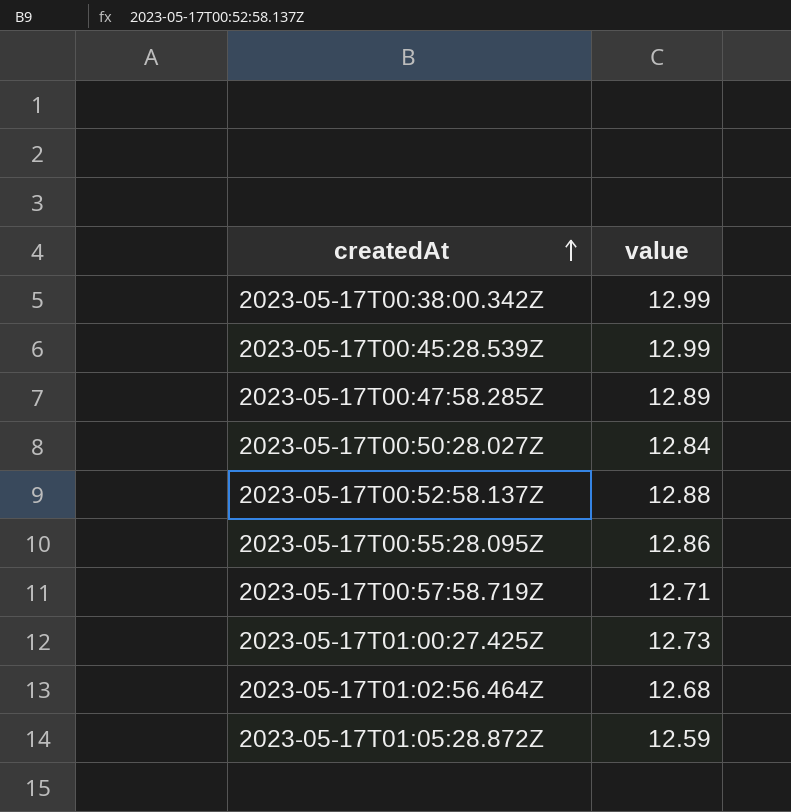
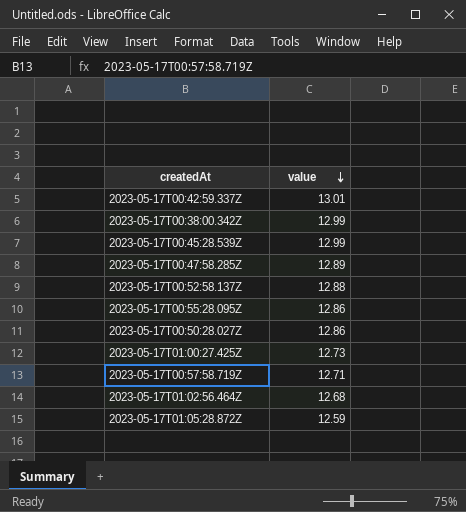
row order: createdAt ascending -> value descending
row 2023-05-17T00:42:59.337Z: none -> 13.01
2023-05-17T00:50:28.027Z | value: 12.84 -> 12.86

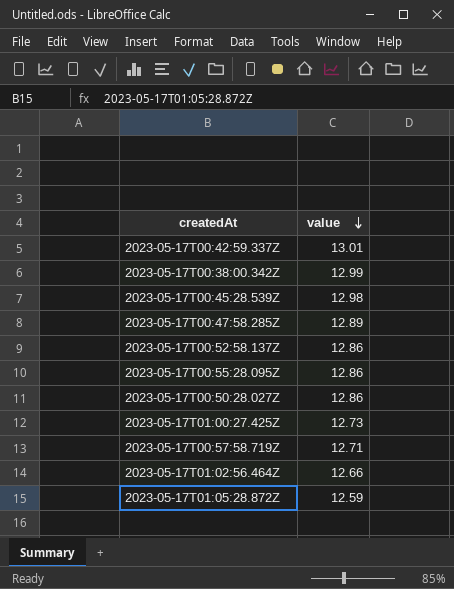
2023-05-17T00:45:28.539Z | value: 12.99 -> 12.98
2023-05-17T00:52:58.137Z | value: 12.88 -> 12.86
2023-05-17T01:02:56.464Z | value: 12.68 -> 12.66

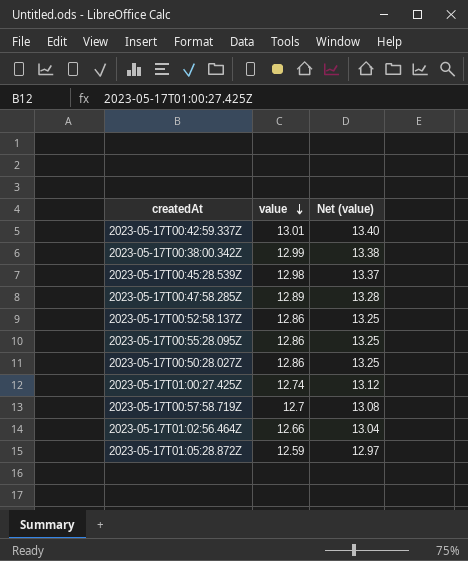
column Net (value) | formula: none -> [value] * 1.03
2023-05-17T01:00:27.425Z | value: 12.73 -> 12.74
2023-05-17T00:57:58.719Z | value: 12.71 -> 12.7

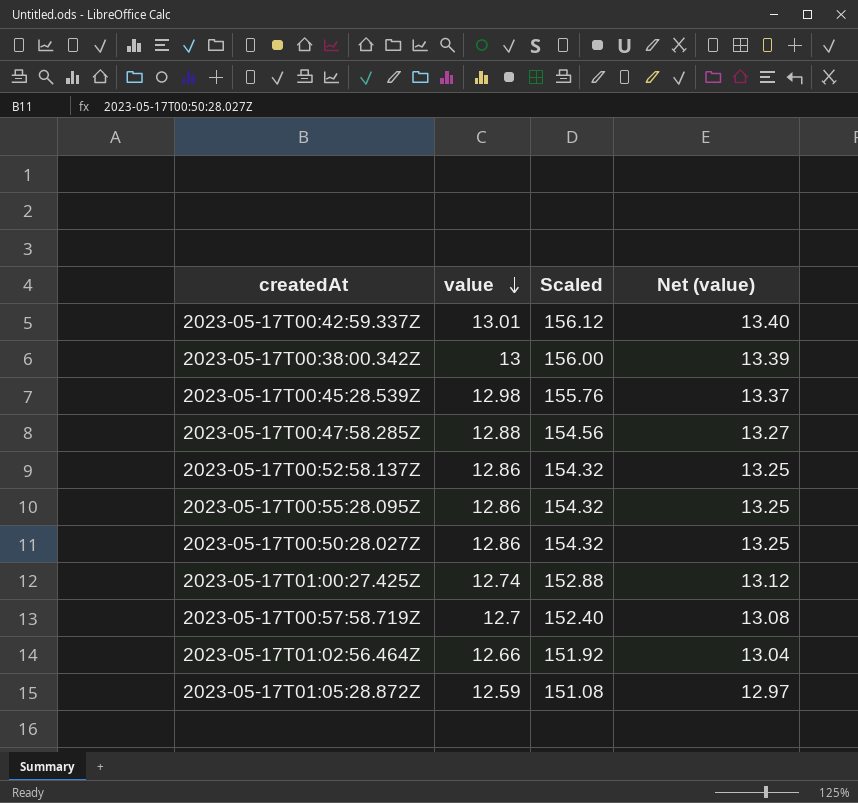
column Scaled | formula: none -> [value] * 12
2023-05-17T00:38:00.342Z | value: 12.99 -> 13
2023-05-17T00:38:00.342Z | Net (value): 13.38 -> 13.39
2023-05-17T00:47:58.285Z | value: 12.89 -> 12.88
2023-05-17T00:47:58.285Z | Net (value): 13.28 -> 13.27

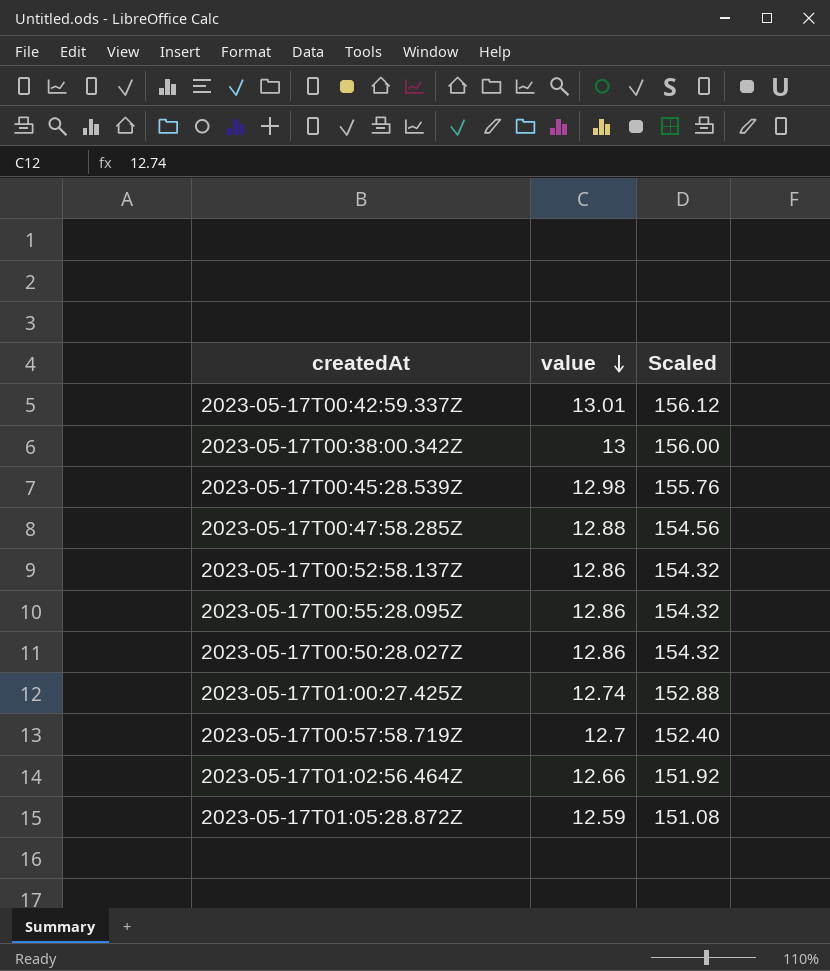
column Net (value) | formula: [value] * 1.03 -> none

